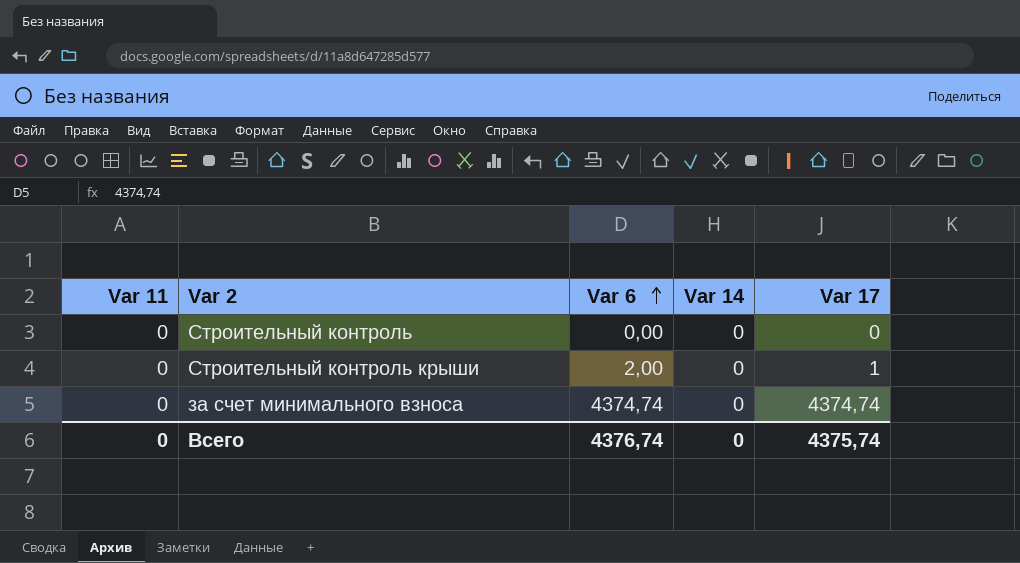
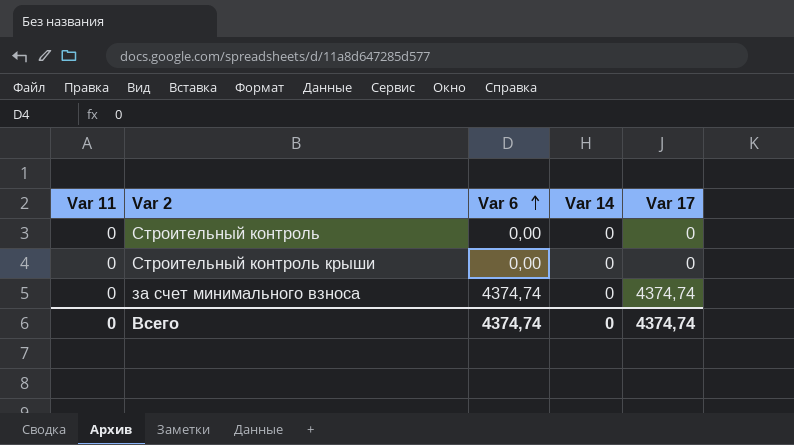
Строительный контроль крыши | Var 6: 2,00 -> 0,00
Строительный контроль крыши | Var 17: 1 -> 0
Всего | Var 6: 4376,74 -> 4374,74
Всего | Var 17: 4375,74 -> 4374,74

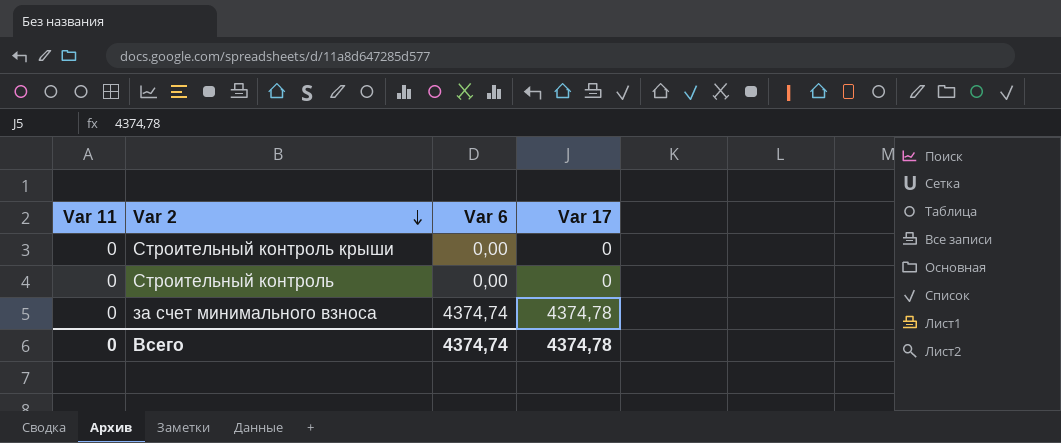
row order: Var 6 ascending -> Var 2 descending
column Var 14 | position: 4 -> none
за счет минимального взноса | Var 17: 4374,74 -> 4374,78
Всего | Var 17: 4374,74 -> 4374,78

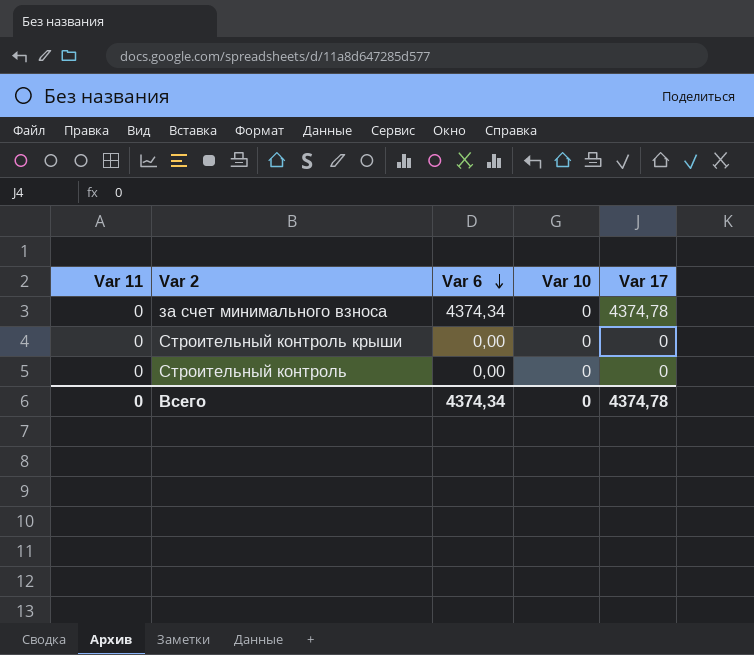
row order: Var 2 descending -> Var 6 descending
column Var 10 | position: none -> 4
за счет минимального взноса | Var 6: 4374,74 -> 4374,34
Всего | Var 6: 4374,74 -> 4374,34

